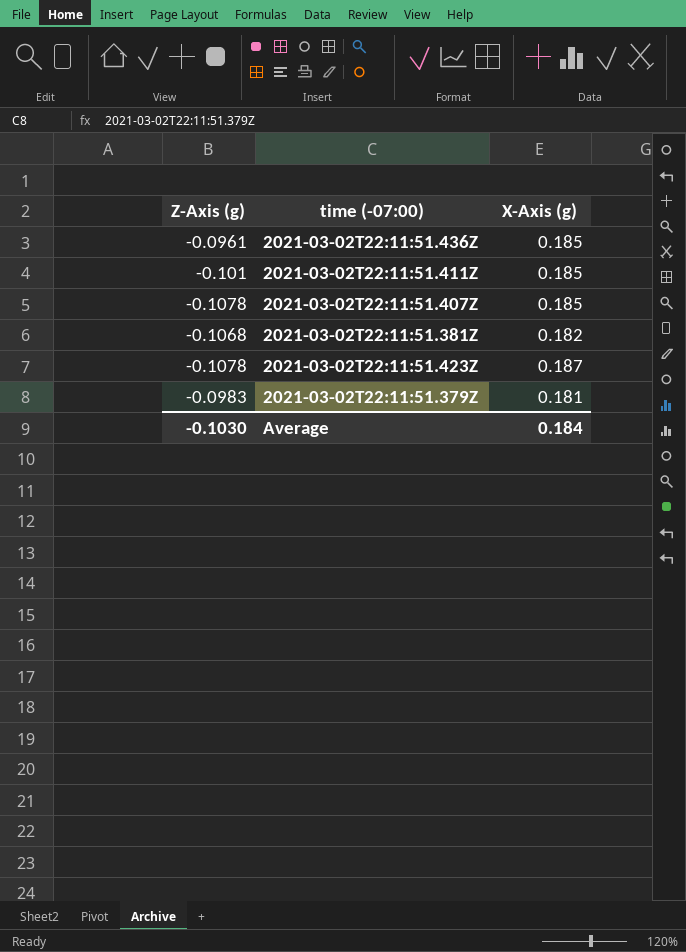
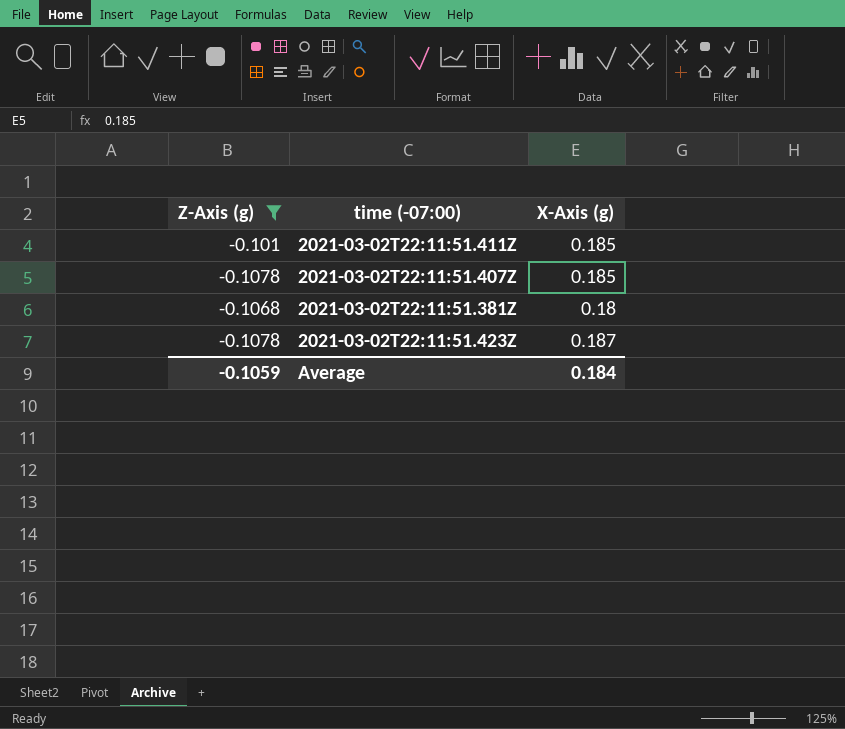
filter: none -> Z-Axis (g) <= -0.101
2021-03-02T22:11:51.381Z | X-Axis (g): 0.182 -> 0.18
Average | Z-Axis (g): -0.1030 -> -0.1059

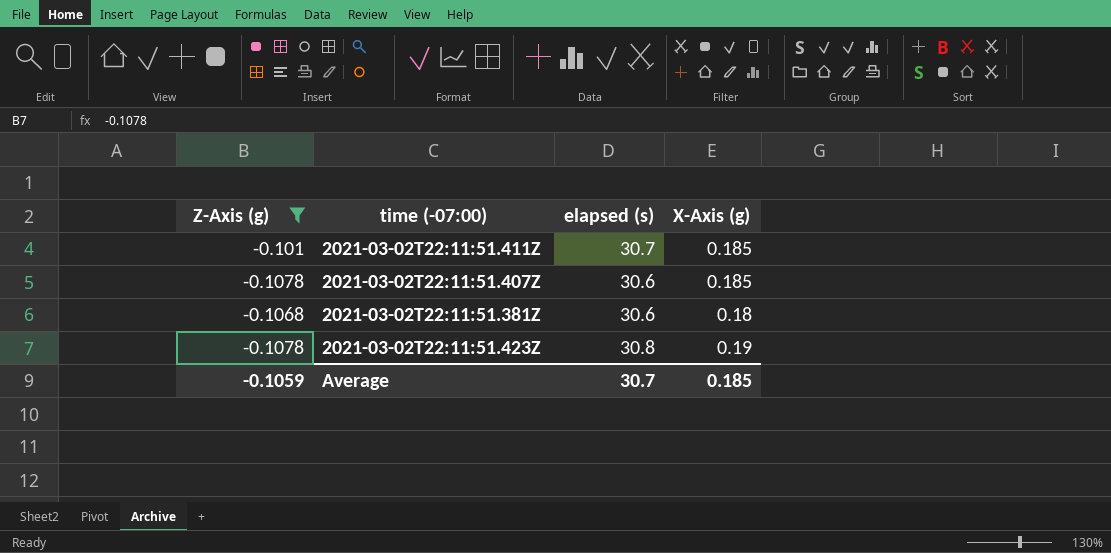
column elapsed (s) | position: none -> 3
2021-03-02T22:11:51.423Z | X-Axis (g): 0.187 -> 0.19
Average | X-Axis (g): 0.184 -> 0.185

